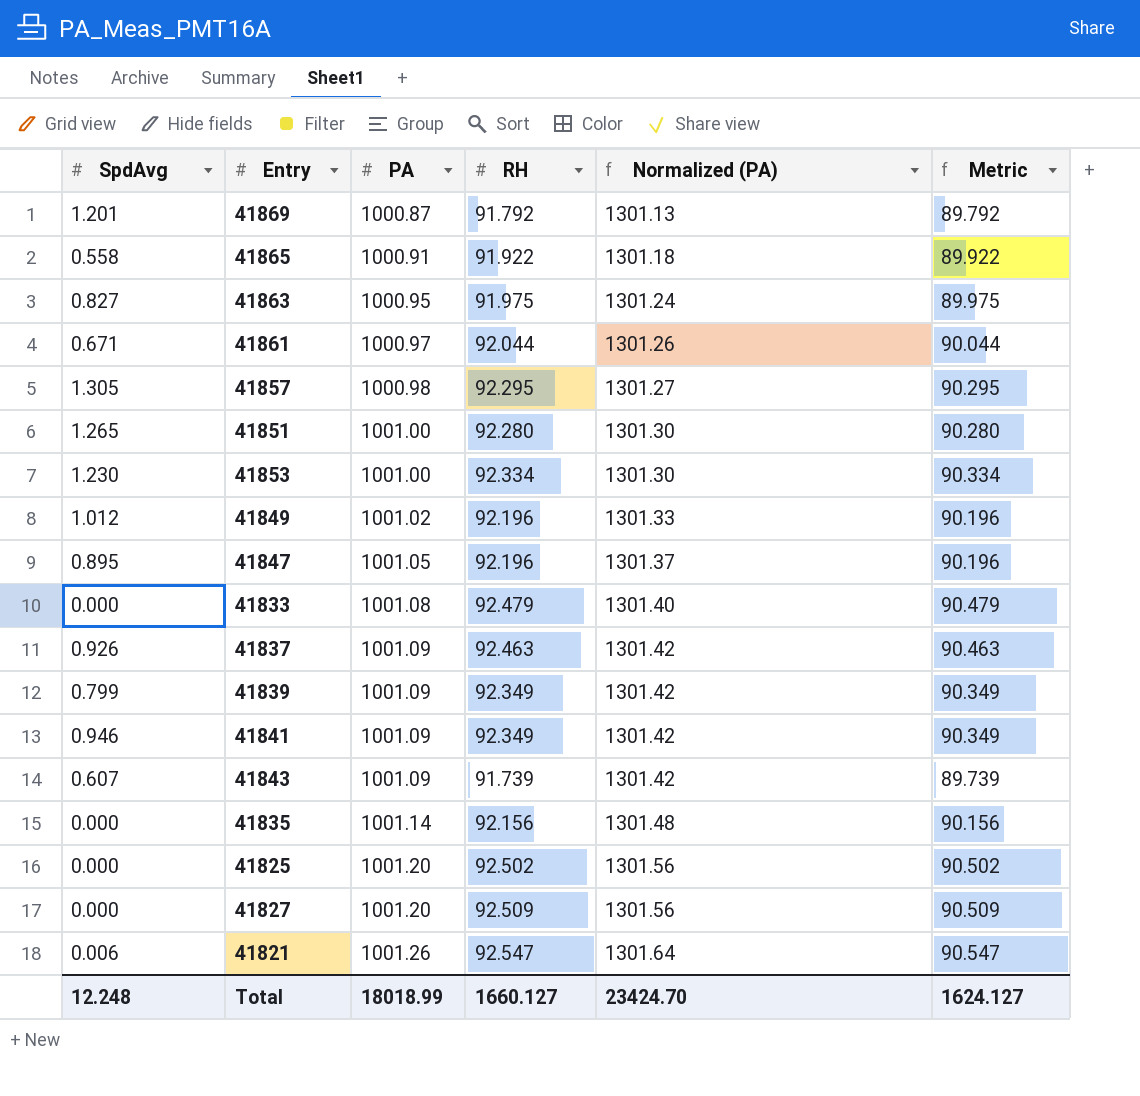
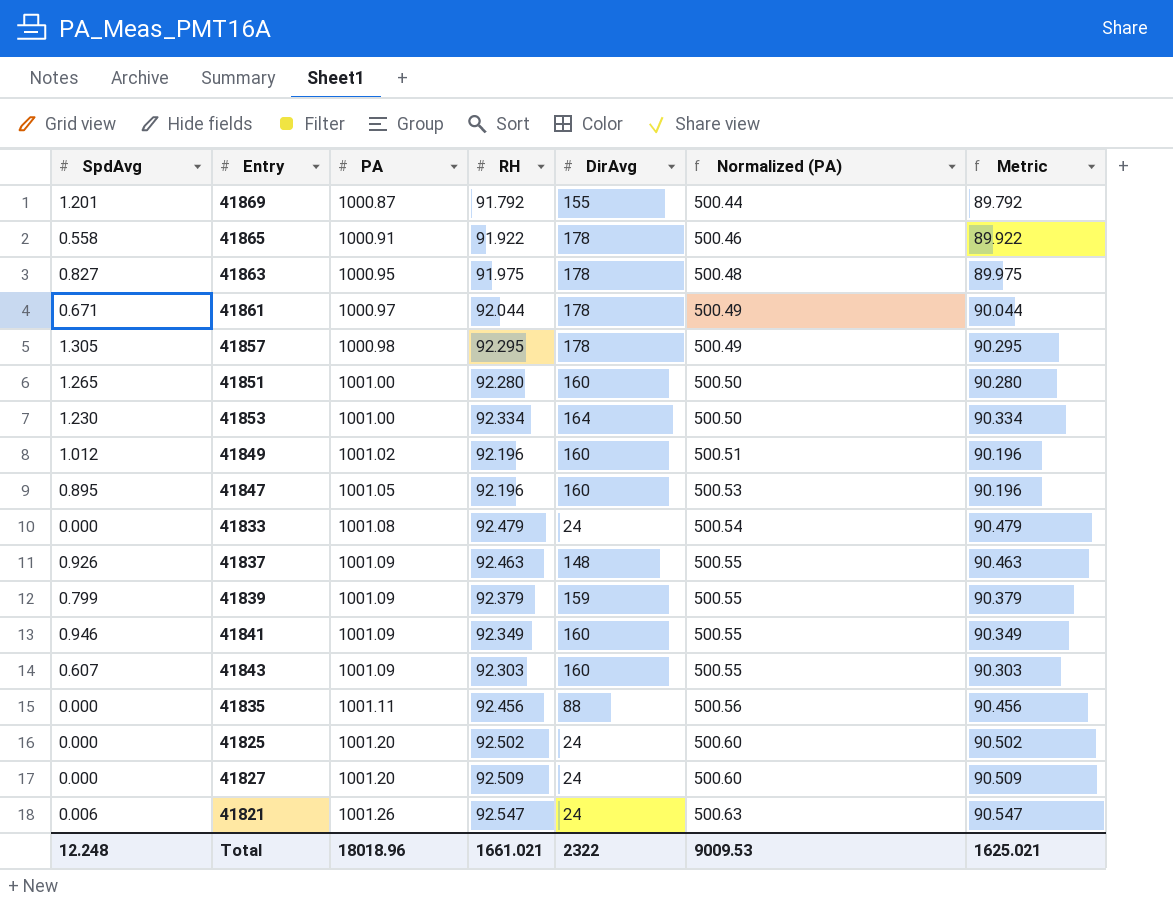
column DirAvg | position: none -> 5
column Normalized (PA) | formula: [PA] * 1.3 -> [PA] * 0.5
41839 | RH: 92.349 -> 92.379
41839 | Metric: 90.349 -> 90.379
41843 | RH: 91.739 -> 92.303
41843 | Metric: 89.739 -> 90.303
41835 | PA: 1001.14 -> 1001.11
41835 | RH: 92.156 -> 92.456
41835 | Metric: 90.156 -> 90.456
Total | PA: 18018.99 -> 18018.96
Total | RH: 1660.127 -> 1661.021
Total | Normalized (PA): 23424.70 -> 9009.53
Total | Metric: 1624.127 -> 1625.021

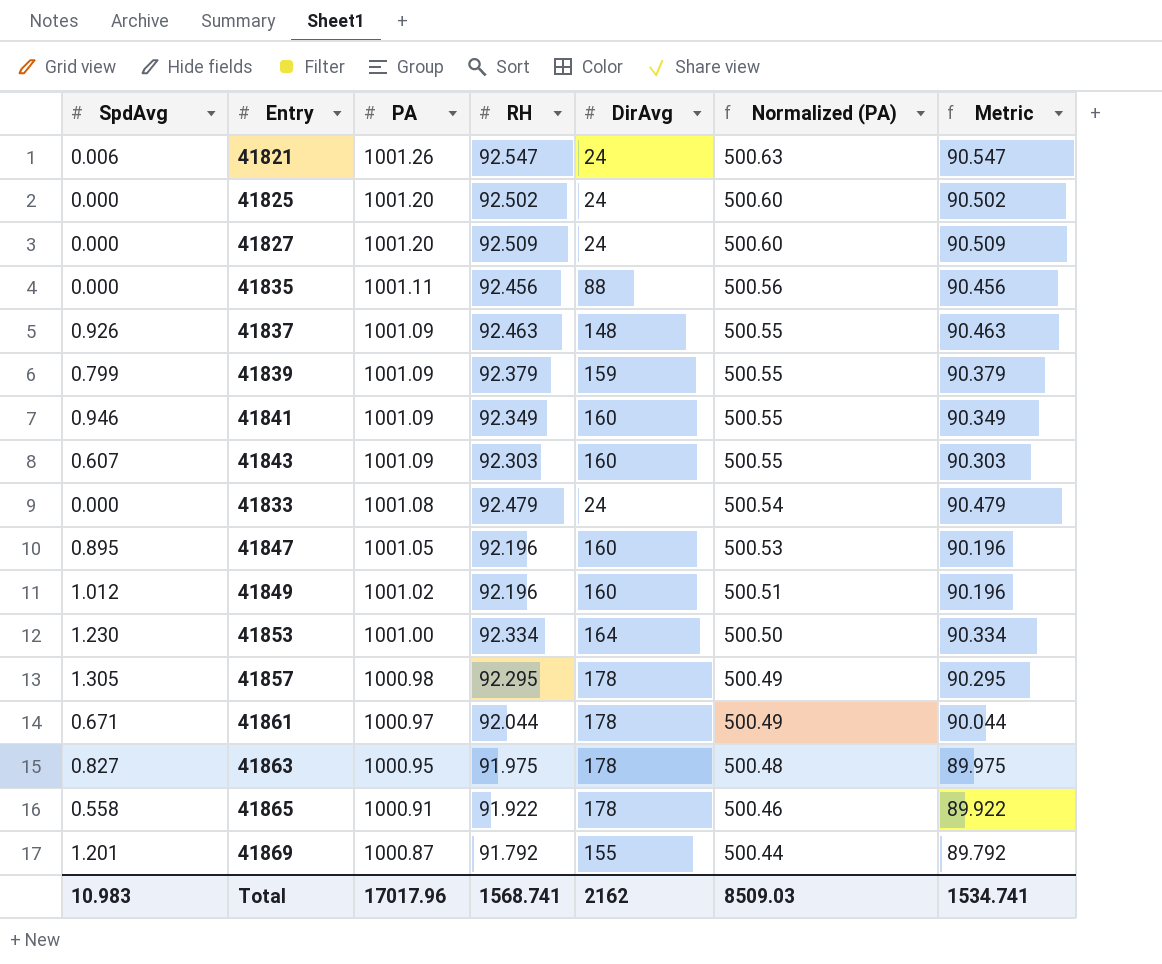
row order: PA ascending -> PA descending
row 41851: 1.265 | 1001.00 | 92.280 | 160 | 500.50 | 90.280 -> none
Total | SpdAvg: 12.248 -> 10.983
Total | PA: 18018.96 -> 17017.96
Total | RH: 1661.021 -> 1568.741
Total | DirAvg: 2322 -> 2162
Total | Normalized (PA): 9009.53 -> 8509.03
Total | Metric: 1625.021 -> 1534.741

